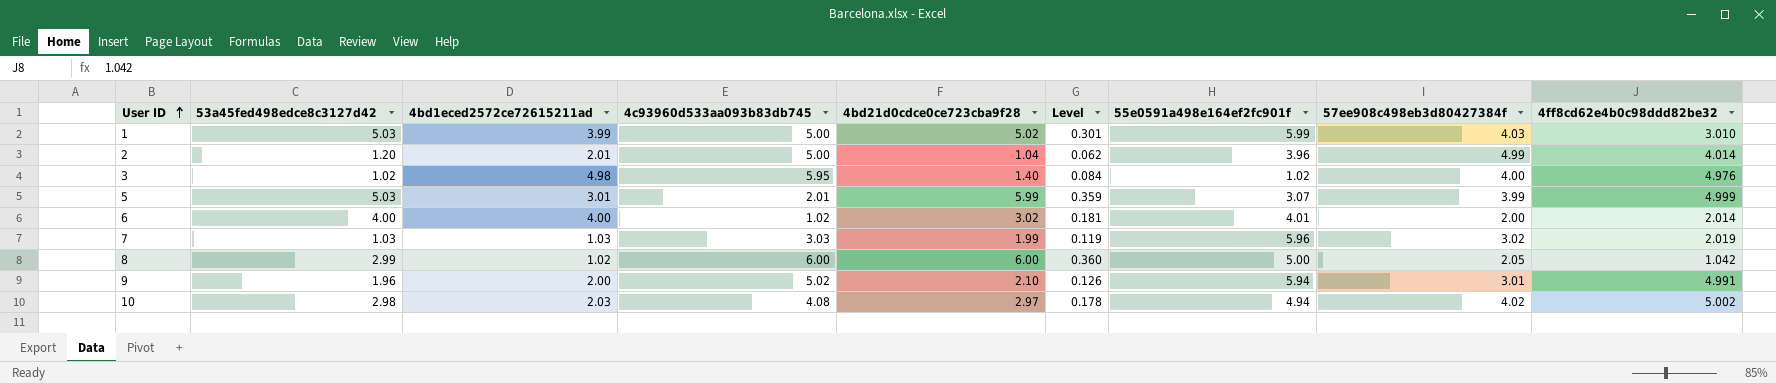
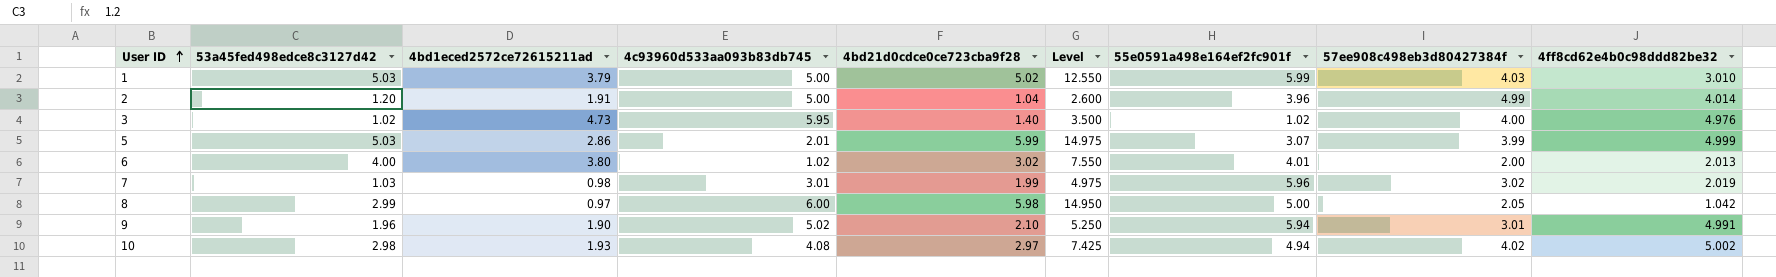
column Level | formula: [4bd21d0cdce0ce723cba9f28] * 0.06 -> [4bd21d0cdce0ce723cba9f28] * 2.5
1 | 4bd1eced2572ce72615211ad: 3.99 -> 3.79
2 | 4bd1eced2572ce72615211ad: 2.01 -> 1.91
3 | 4bd1eced2572ce72615211ad: 4.98 -> 4.73
5 | 4bd1eced2572ce72615211ad: 3.01 -> 2.86
6 | 4bd1eced2572ce72615211ad: 4.00 -> 3.80
6 | 4ff8cd62e4b0c98ddd82be32: 2.014 -> 2.013
7 | 4bd1eced2572ce72615211ad: 1.03 -> 0.98
7 | 4c93960d533aa093b83db745: 3.03 -> 3.01
8 | 4bd1eced2572ce72615211ad: 1.02 -> 0.97
8 | 4bd21d0cdce0ce723cba9f28: 6.00 -> 5.98
9 | 4bd1eced2572ce72615211ad: 2.00 -> 1.90
10 | 4bd1eced2572ce72615211ad: 2.03 -> 1.93

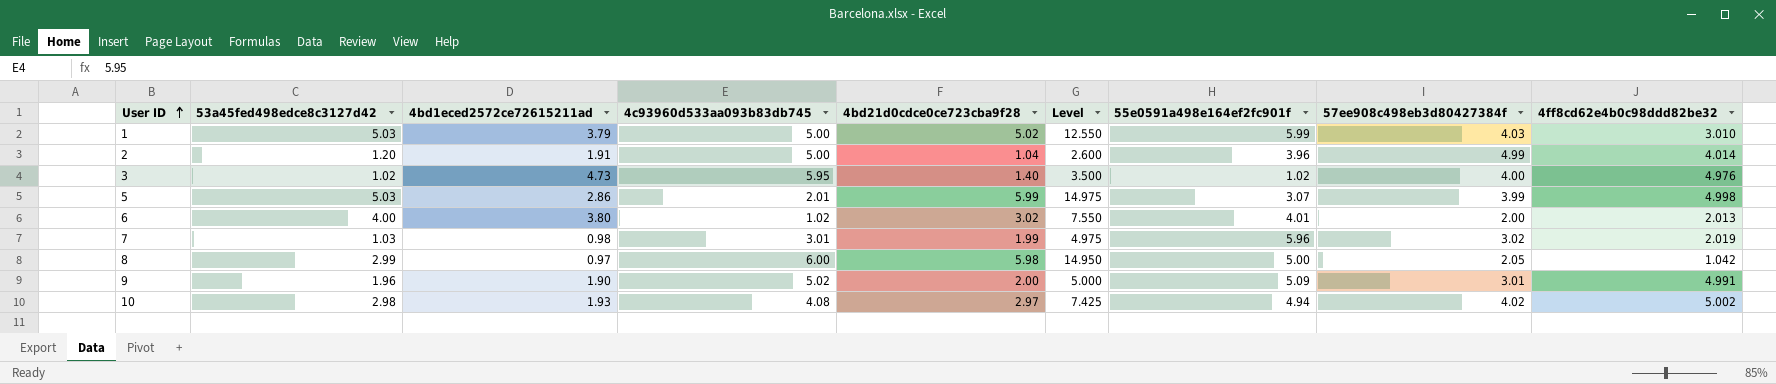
5 | 4ff8cd62e4b0c98ddd82be32: 4.999 -> 4.998
9 | 4bd21d0cdce0ce723cba9f28: 2.10 -> 2.00
9 | Level: 5.250 -> 5.000
9 | 55e0591a498e164ef2fc901f: 5.94 -> 5.09

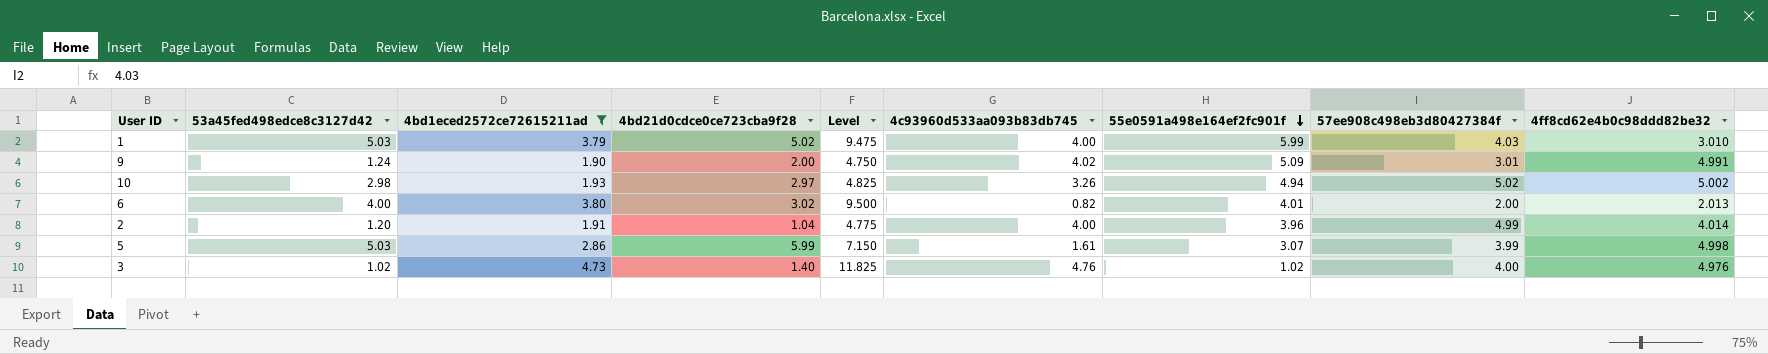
filter: none -> 4bd1eced2572ce72615211ad >= 1.90
row order: User ID ascending -> 55e0591a498e164ef2fc901f descending
column Level | formula: [4bd21d0cdce0ce723cba9f28] * 2.5 -> [4bd1eced2572ce72615211ad] * 2.5
column 4c93960d533aa093b83db745 | position: 4 -> 6
1 | 4c93960d533aa093b83db745: 5.00 -> 4.00
9 | 53a45fed498edce8c3127d42: 1.96 -> 1.24
9 | 4c93960d533aa093b83db745: 5.02 -> 4.02
10 | 4c93960d533aa093b83db745: 4.08 -> 3.26
10 | 57ee908c498eb3d80427384f: 4.02 -> 5.02
6 | 4c93960d533aa093b83db745: 1.02 -> 0.82
2 | 4c93960d533aa093b83db745: 5.00 -> 4.00
5 | 4c93960d533aa093b83db745: 2.01 -> 1.61
3 | 4c93960d533aa093b83db745: 5.95 -> 4.76

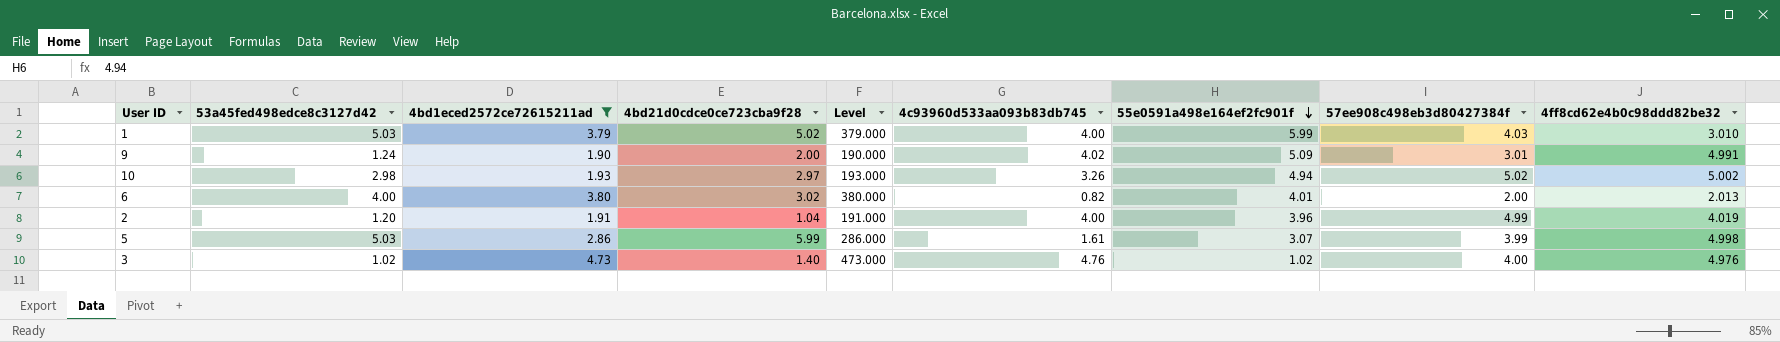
column Level | formula: [4bd1eced2572ce72615211ad] * 2.5 -> [4bd1eced2572ce72615211ad] * 100
2 | 4ff8cd62e4b0c98ddd82be32: 4.014 -> 4.019

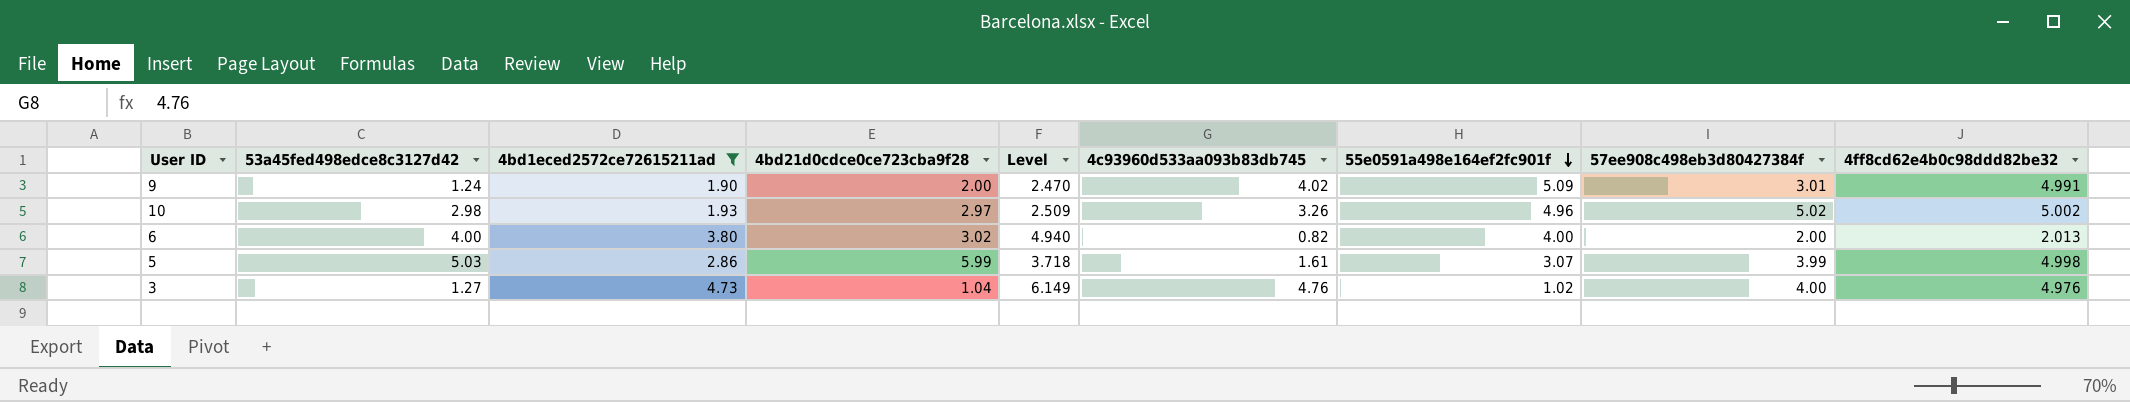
column Level | formula: [4bd1eced2572ce72615211ad] * 100 -> [4bd1eced2572ce72615211ad] * 1.3
row 1: 5.03 | 3.79 | 5.02 | 379.000 | 4.00 | 5.99 | 4.03 | 3.010 -> none
row 2: 1.20 | 1.91 | 1.04 | 191.000 | 4.00 | 3.96 | 4.99 | 4.019 -> none
10 | 55e0591a498e164ef2fc901f: 4.94 -> 4.96
6 | 55e0591a498e164ef2fc901f: 4.01 -> 4.00
3 | 53a45fed498edce8c3127d42: 1.02 -> 1.27
3 | 4bd21d0cdce0ce723cba9f28: 1.40 -> 1.04

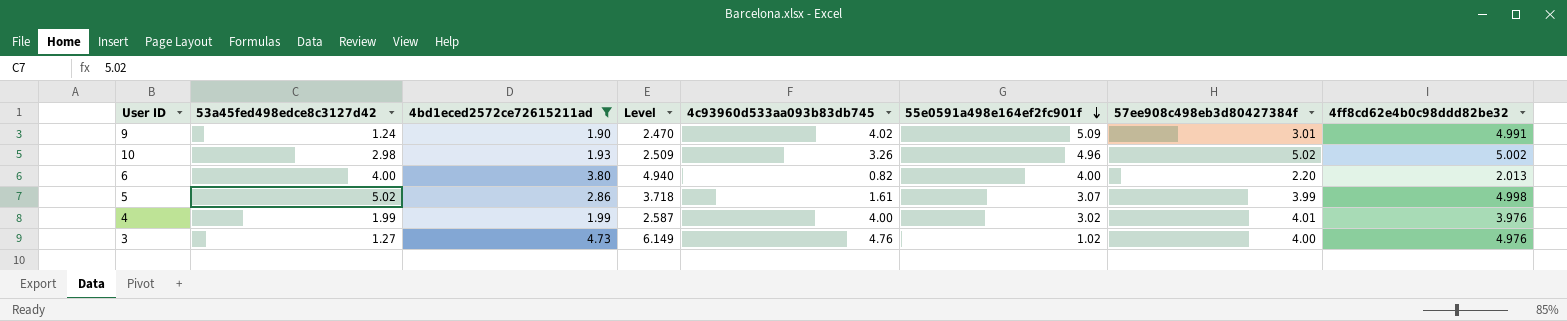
column 4bd21d0cdce0ce723cba9f28 | position: 4 -> none
6 | 57ee908c498eb3d80427384f: 2.00 -> 2.20
5 | 53a45fed498edce8c3127d42: 5.03 -> 5.02
row 4: none -> 1.99 | 1.99 | 2.587 | 4.00 | 3.02 | 4.01 | 3.976

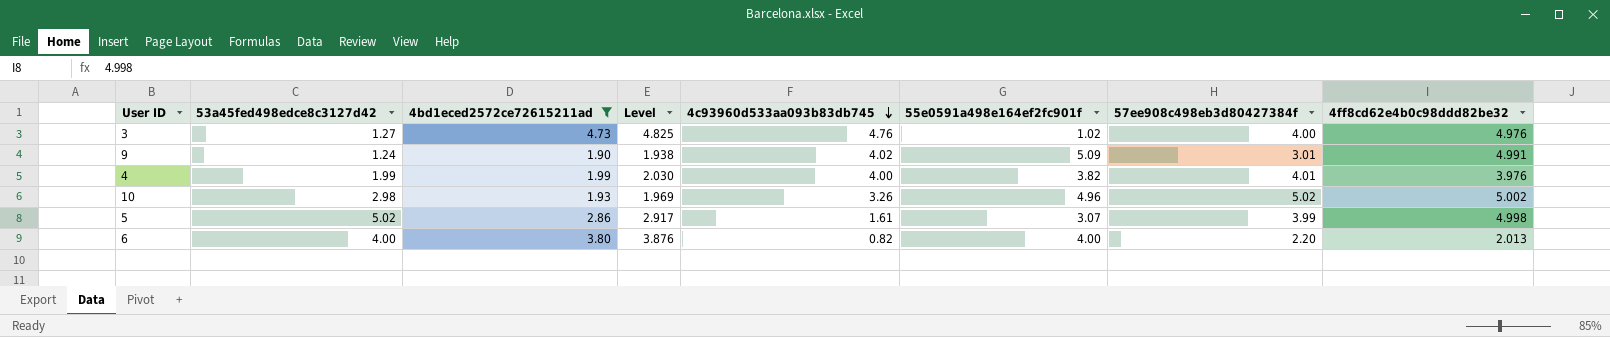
row order: 55e0591a498e164ef2fc901f descending -> 4c93960d533aa093b83db745 descending
column Level | formula: [4bd1eced2572ce72615211ad] * 1.3 -> [4bd1eced2572ce72615211ad] * 1.02
4 | 55e0591a498e164ef2fc901f: 3.02 -> 3.82

